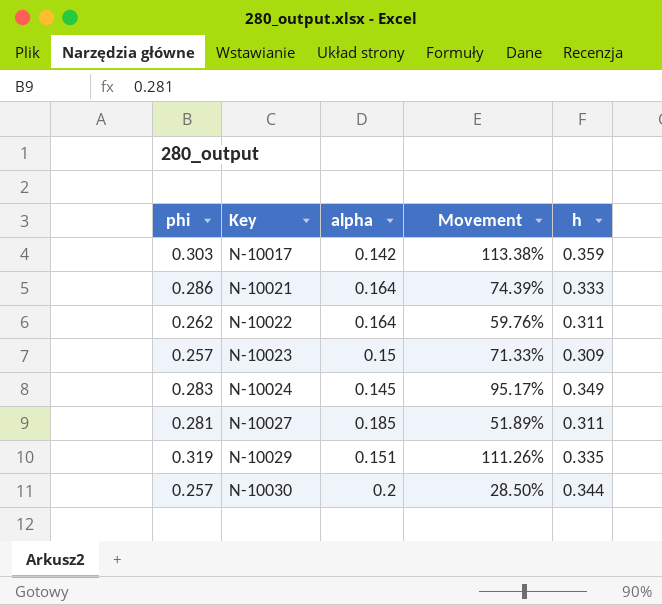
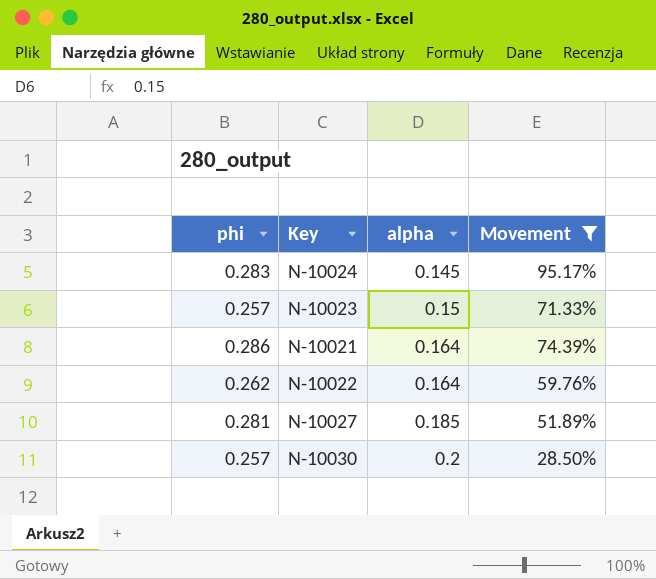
filter: none -> Movement <= 95.17%
row order: Key ascending -> alpha ascending
column h | position: 5 -> none

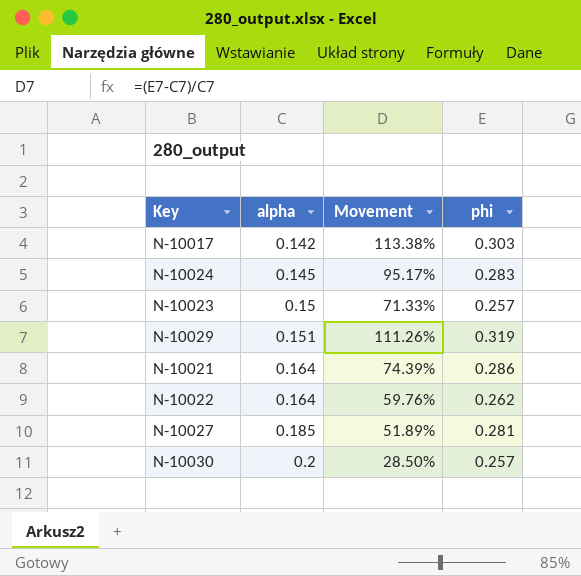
filter: Movement <= 95.17% -> none
column phi | position: 1 -> 4

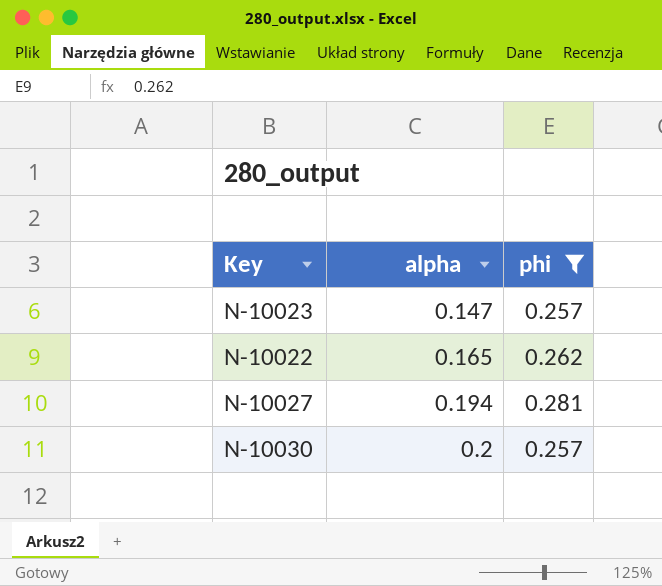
filter: none -> phi <= 0.281
column Movement | formula: ([phi] - [alpha]) / [alpha] -> none
N-10023 | alpha: 0.15 -> 0.147
N-10022 | alpha: 0.164 -> 0.165
N-10027 | alpha: 0.185 -> 0.194

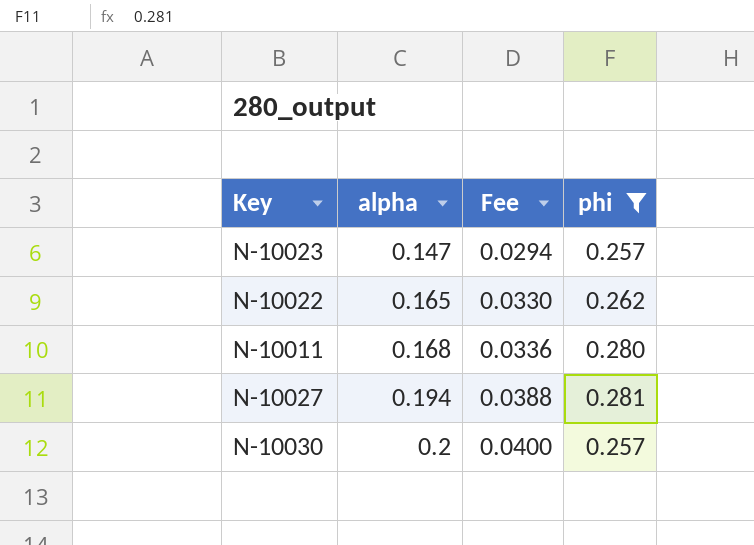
column Fee | formula: none -> [alpha] * 0.2
row N-10011: none -> 0.168 | 0.0336 | 0.280

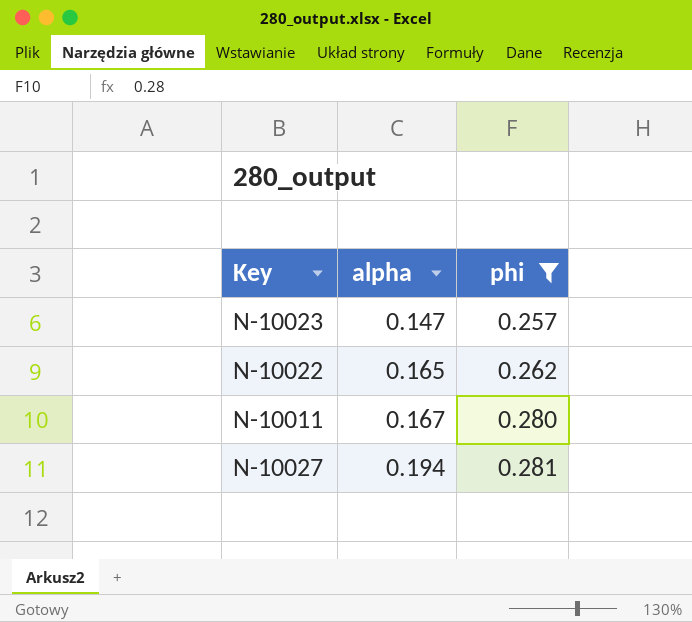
column Fee | formula: [alpha] * 0.2 -> none
row N-10030: 0.2 | 0.0400 | 0.257 -> none
N-10011 | alpha: 0.168 -> 0.167

